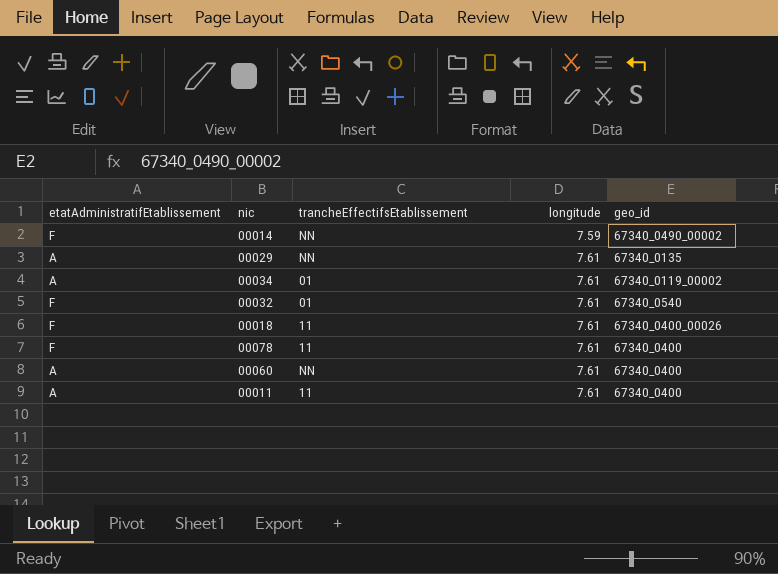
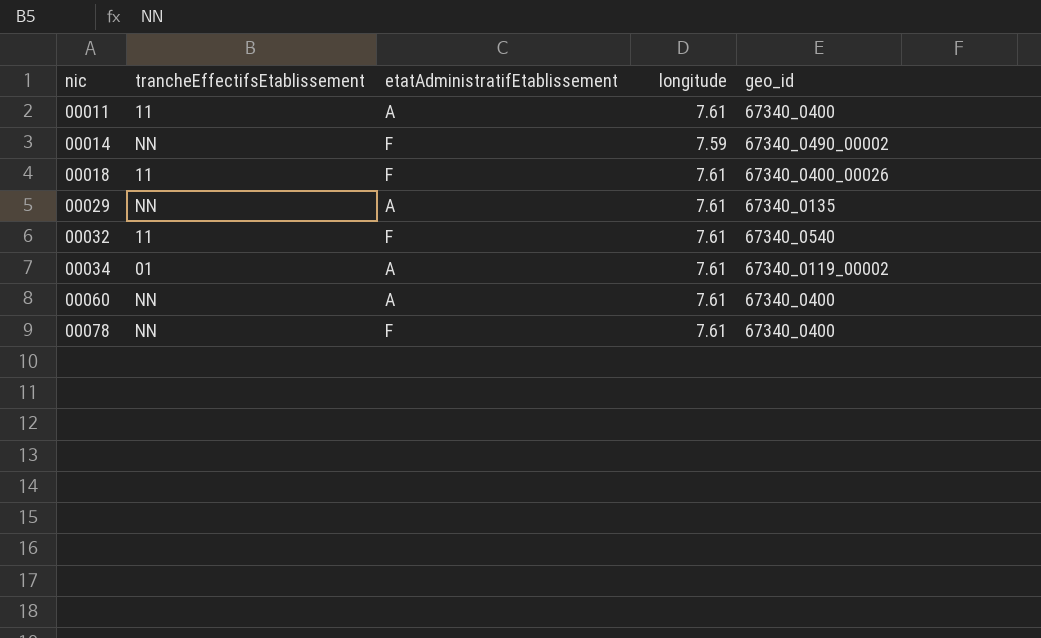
row order: longitude ascending -> nic ascending
column etatAdministratifEtablissement | position: 1 -> 3
00032 | trancheEffectifsEtablissement: 01 -> 11
00078 | trancheEffectifsEtablissement: 11 -> NN

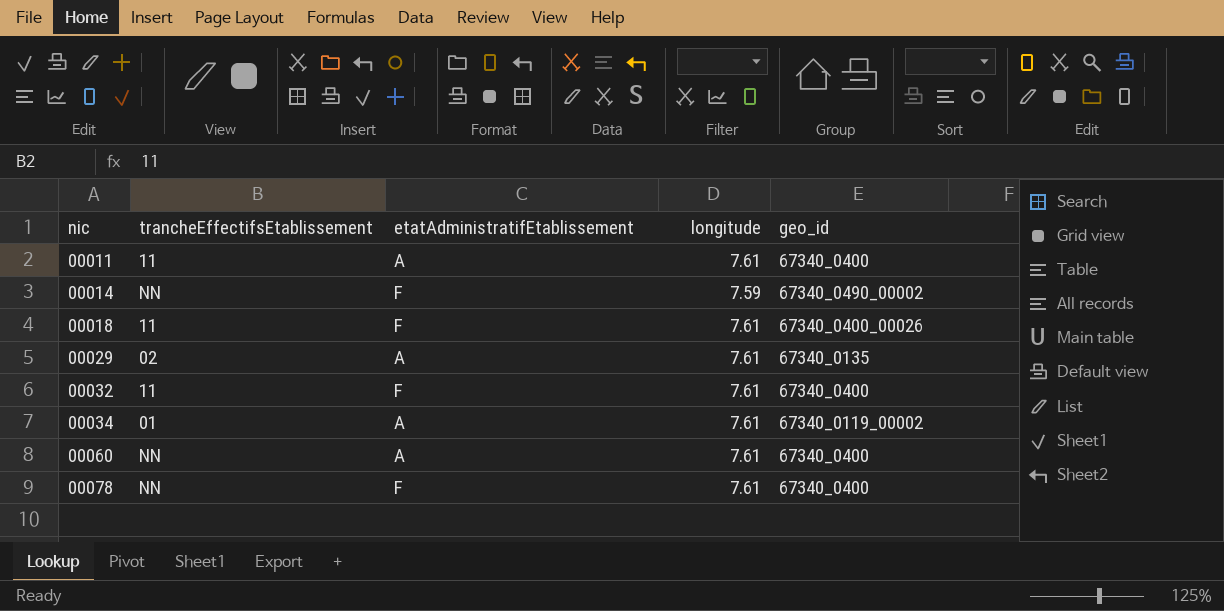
00029 | trancheEffectifsEtablissement: NN -> 02
00032 | geo_id: 67340_0540 -> 67340_0400

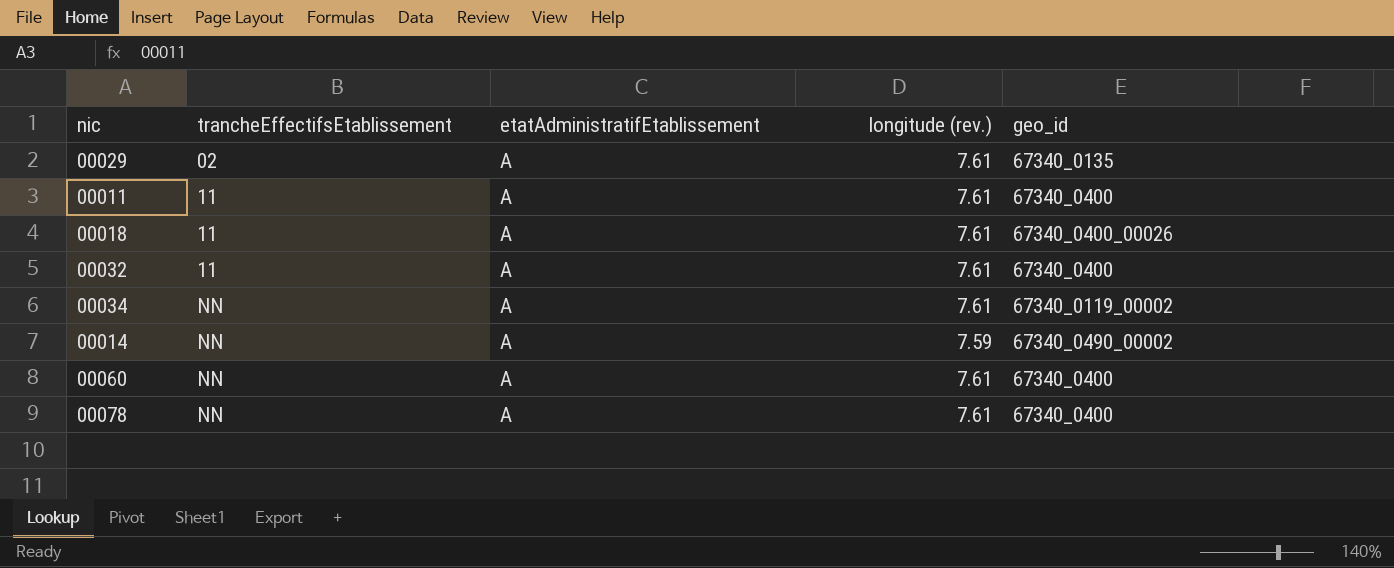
row order: nic ascending -> trancheEffectifsEtablissement ascending
column name: longitude -> longitude (rev.)
00018 | etatAdministratifEtablissement: F -> A
00032 | etatAdministratifEtablissement: F -> A
00034 | trancheEffectifsEtablissement: 01 -> NN
00014 | etatAdministratifEtablissement: F -> A
00078 | etatAdministratifEtablissement: F -> A

